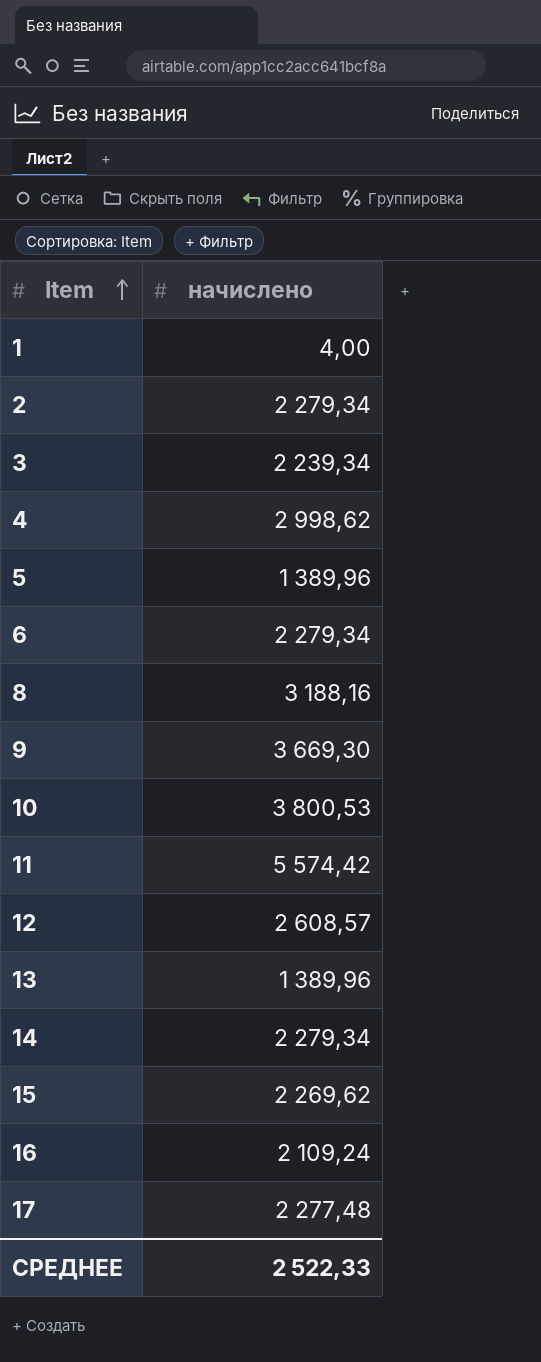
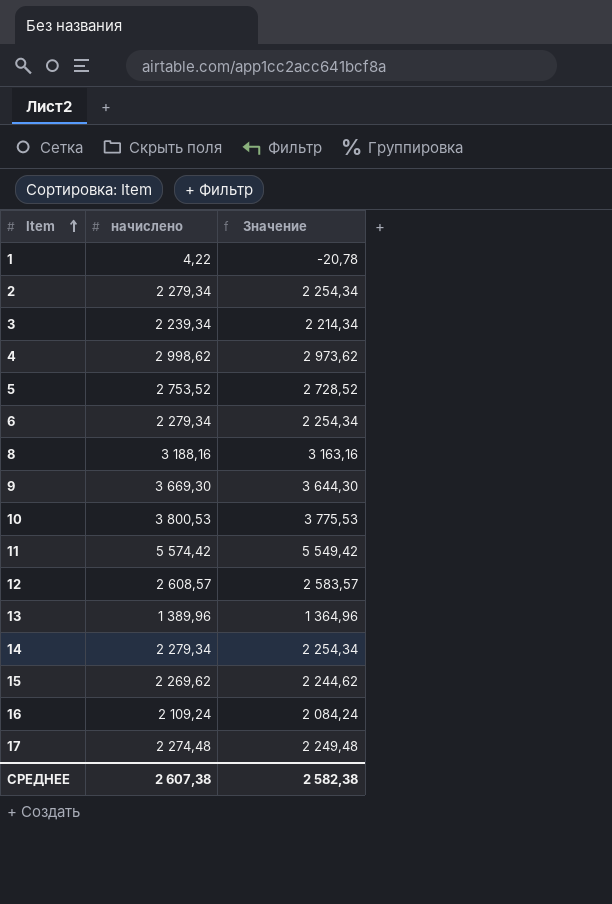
column Значение | formula: none -> [начислено] - 25
1 | начислено: 4,00 -> 4,22
5 | начислено: 1 389,96 -> 2 753,52
17 | начислено: 2 277,48 -> 2 274,48
СРЕДНЕЕ | начислено: 2 522,33 -> 2 607,38

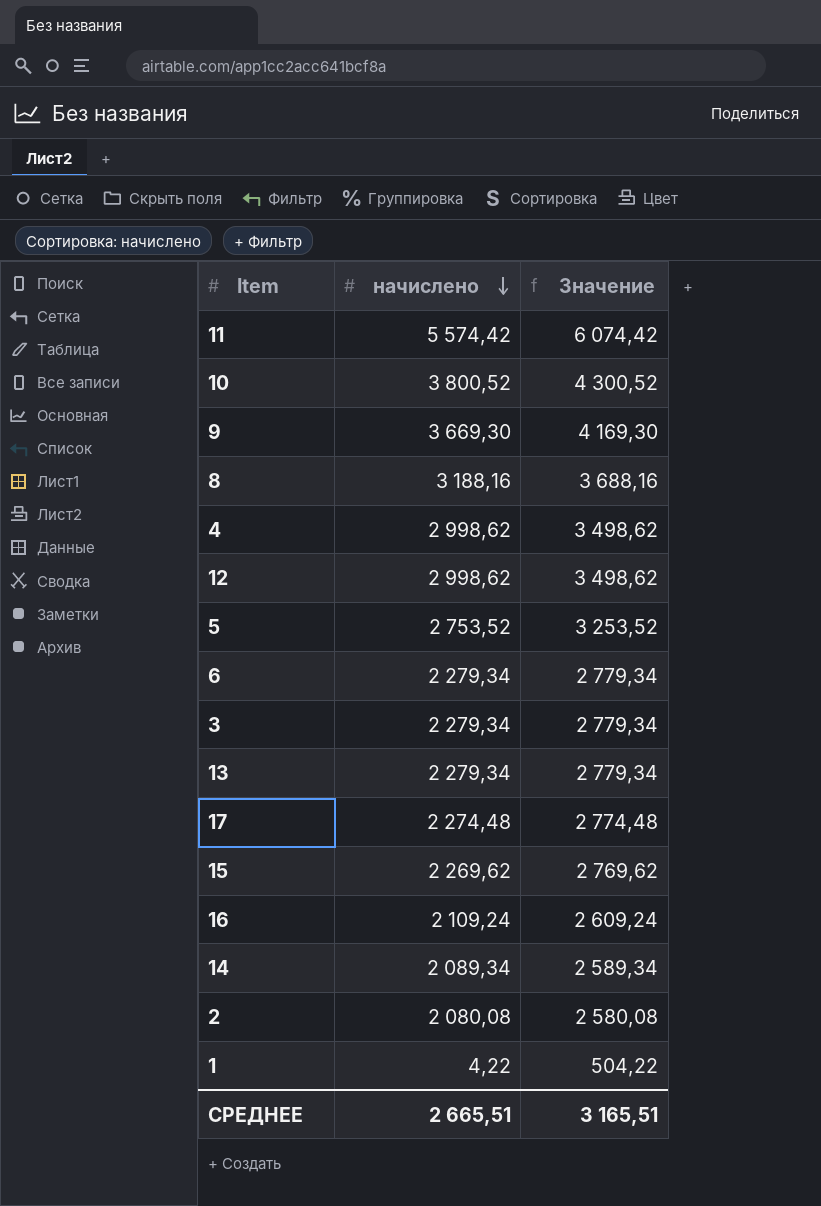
row order: Item ascending -> начислено descending
column Значение | formula: [начислено] - 25 -> [начислено] + 500
10 | начислено: 3 800,53 -> 3 800,52
12 | начислено: 2 608,57 -> 2 998,62
3 | начислено: 2 239,34 -> 2 279,34
13 | начислено: 1 389,96 -> 2 279,34
14 | начислено: 2 279,34 -> 2 089,34
2 | начислено: 2 279,34 -> 2 080,08
СРЕДНЕЕ | начислено: 2 607,38 -> 2 665,51
СРЕДНЕЕ | Значение: 2 582,38 -> 3 165,51

